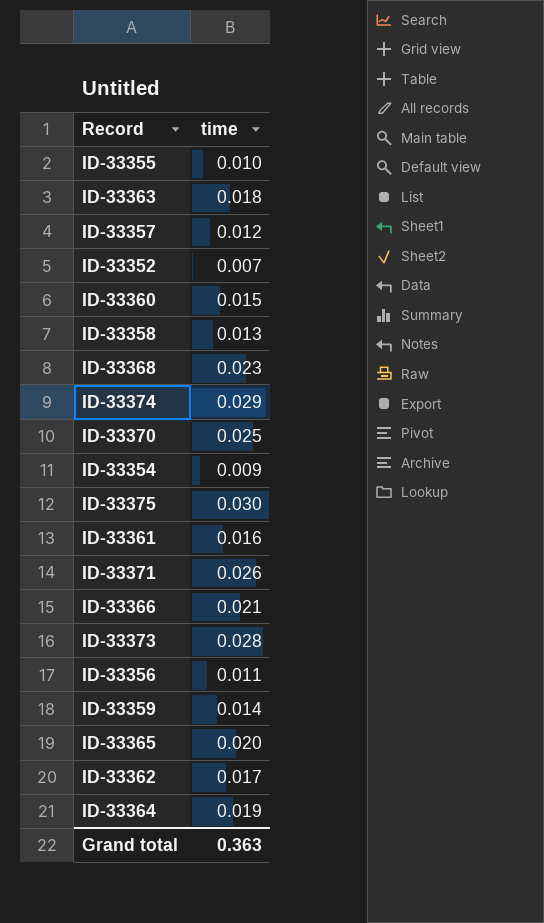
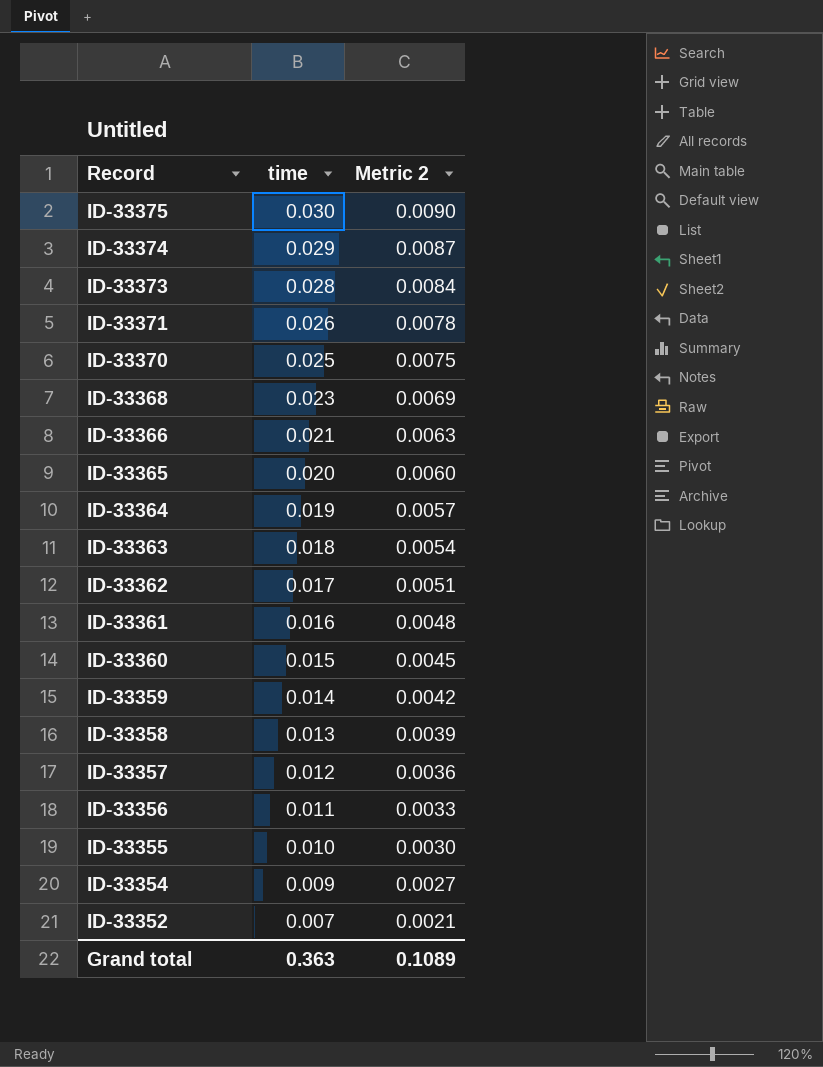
row order: none -> Record descending
column Metric 2 | formula: none -> [time] * 0.3

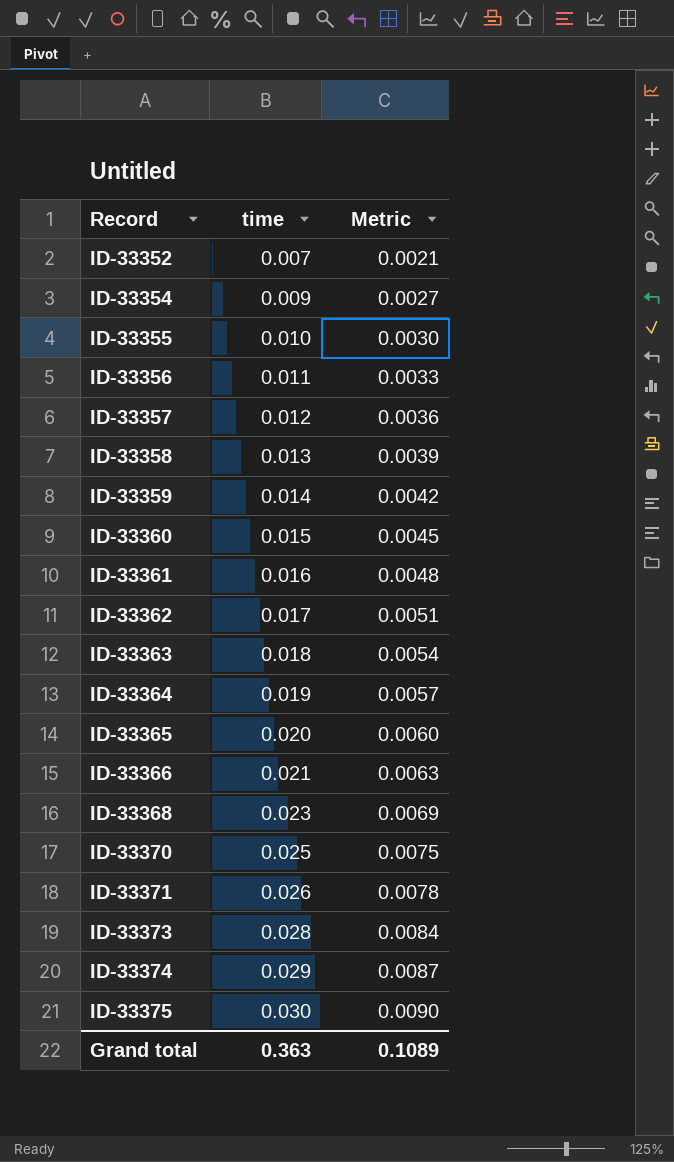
row order: Record descending -> Record ascending
column name: Metric 2 -> Metric

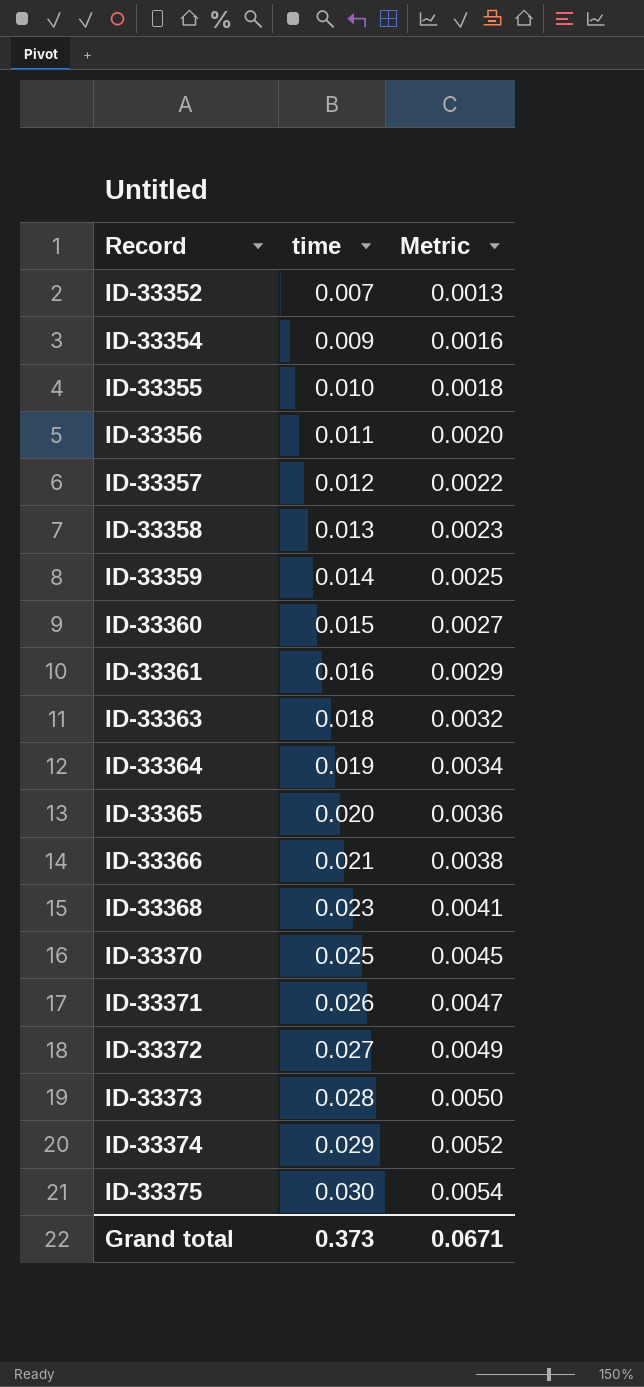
column Metric | formula: [time] * 0.3 -> [time] * 0.18
row ID-33362: 0.017 | 0.0051 -> none
row ID-33372: none -> 0.027 | 0.0049
Grand total | time: 0.363 -> 0.373
Grand total | Metric: 0.1089 -> 0.0671

